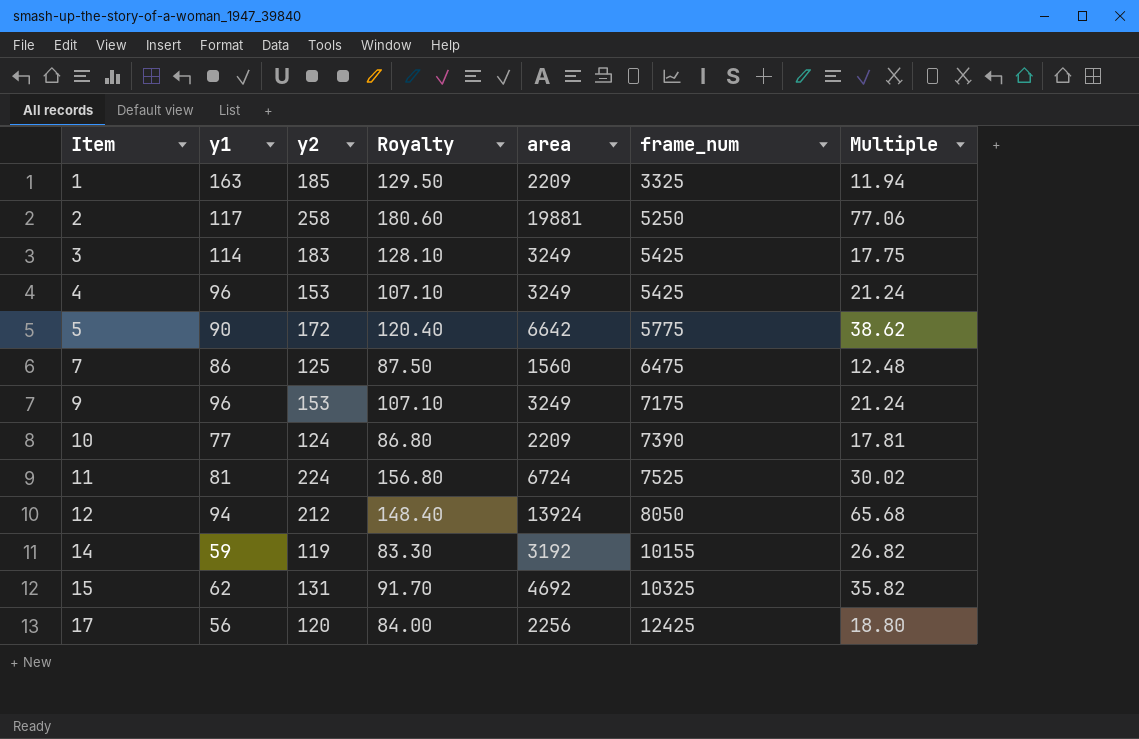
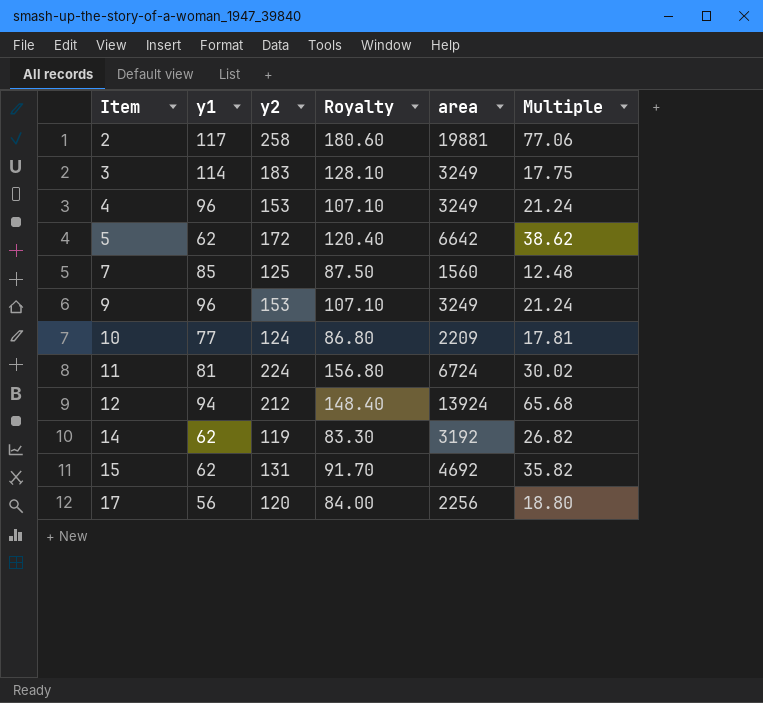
column frame_num | position: 6 -> none
row 1: 163 | 185 | 129.50 | 2209 | 3325 | 11.94 -> none
5 | y1: 90 -> 62
7 | y1: 86 -> 85
14 | y1: 59 -> 62

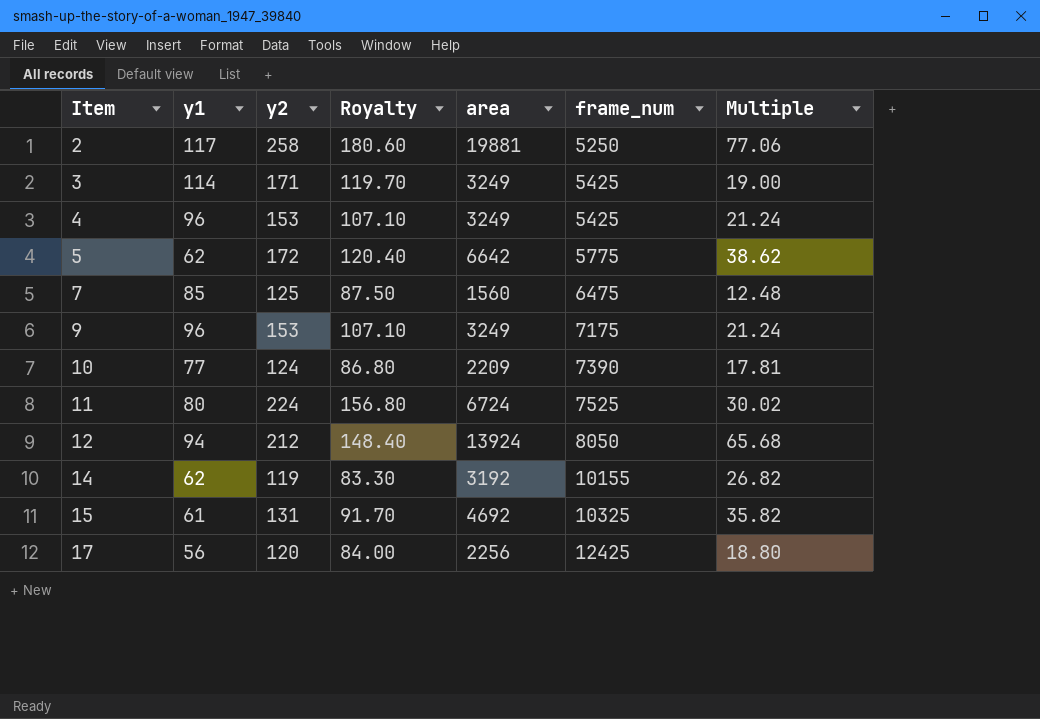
column frame_num | position: none -> 6
3 | y2: 183 -> 171
3 | Royalty: 128.10 -> 119.70
3 | Multiple: 17.75 -> 19.00
11 | y1: 81 -> 80
15 | y1: 62 -> 61

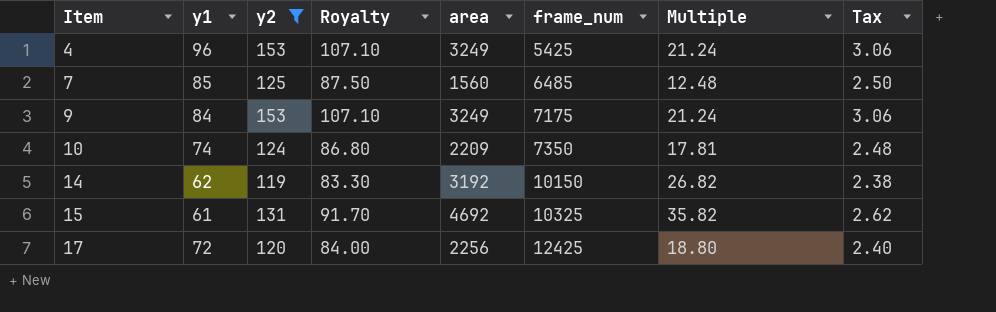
filter: none -> y2 <= 153
column Tax | formula: none -> [y2] * 0.02
7 | frame_num: 6475 -> 6485
9 | y1: 96 -> 84
10 | y1: 77 -> 74
10 | frame_num: 7390 -> 7350
14 | frame_num: 10155 -> 10150
17 | y1: 56 -> 72

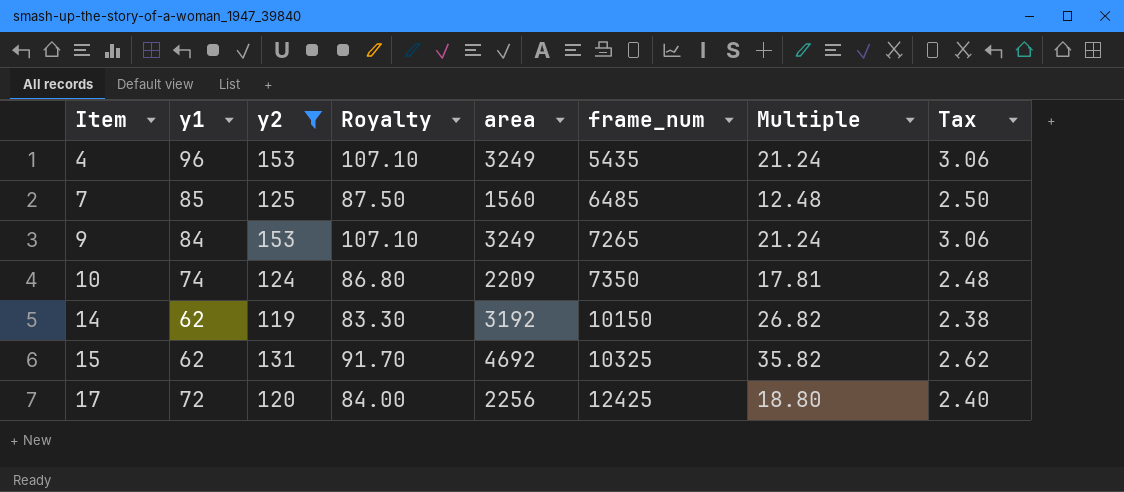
4 | frame_num: 5425 -> 5435
9 | frame_num: 7175 -> 7265
15 | y1: 61 -> 62

